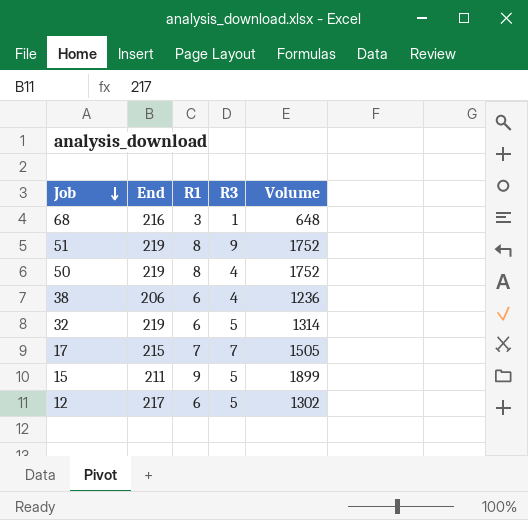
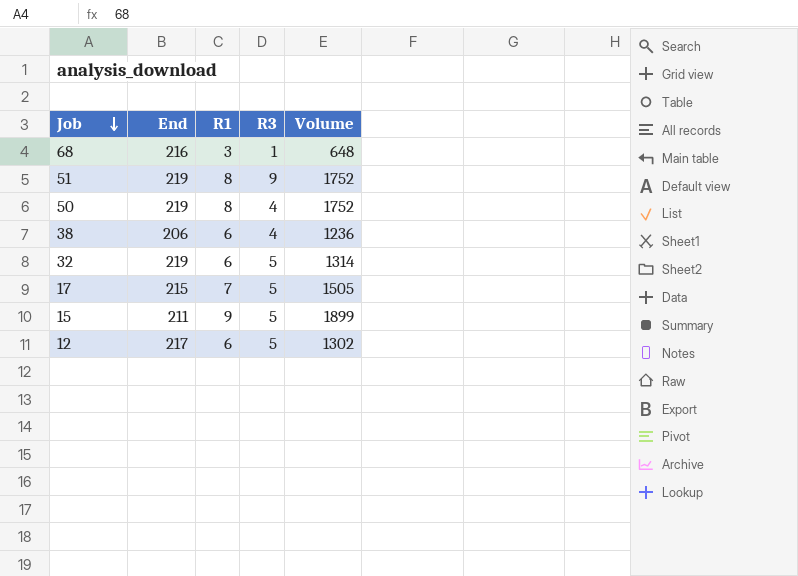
17 | R3: 7 -> 5

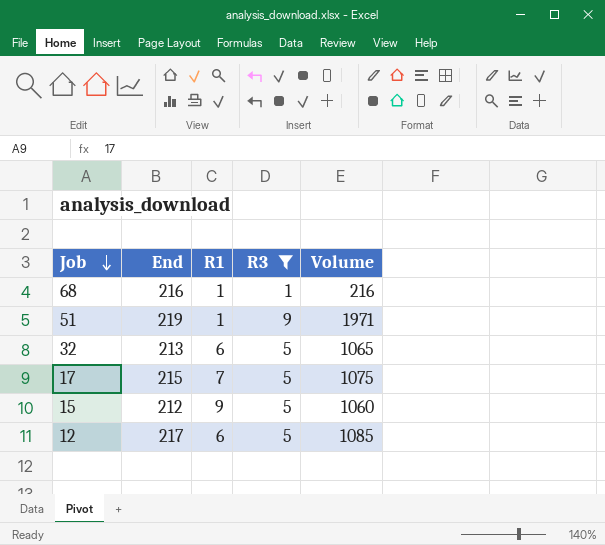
filter: none -> R3 != 4
column Volume | formula: [End] * [R1] -> [End] * [R3]
68 | R1: 3 -> 1
51 | R1: 8 -> 1
32 | End: 219 -> 213
15 | End: 211 -> 212

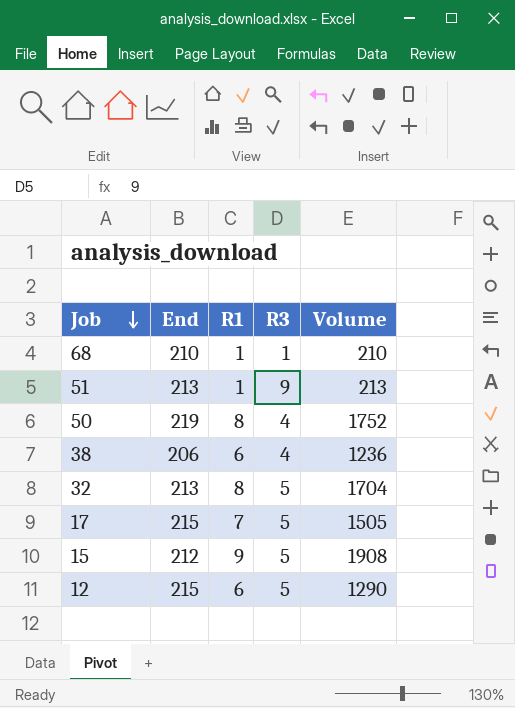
filter: R3 != 4 -> none
column Volume | formula: [End] * [R3] -> [End] * [R1]
68 | End: 216 -> 210
51 | End: 219 -> 213
32 | R1: 6 -> 8
12 | End: 217 -> 215

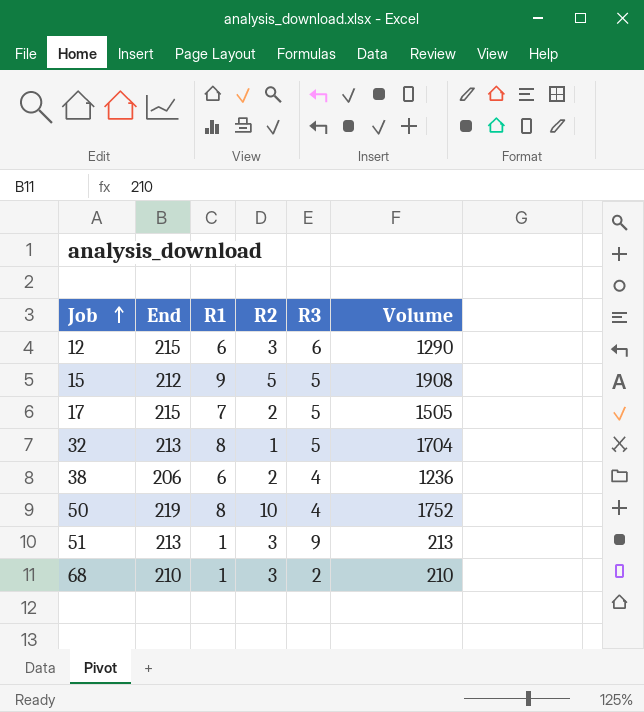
row order: Job descending -> Job ascending
column R2 | position: none -> 4
12 | R3: 5 -> 6
68 | R3: 1 -> 2

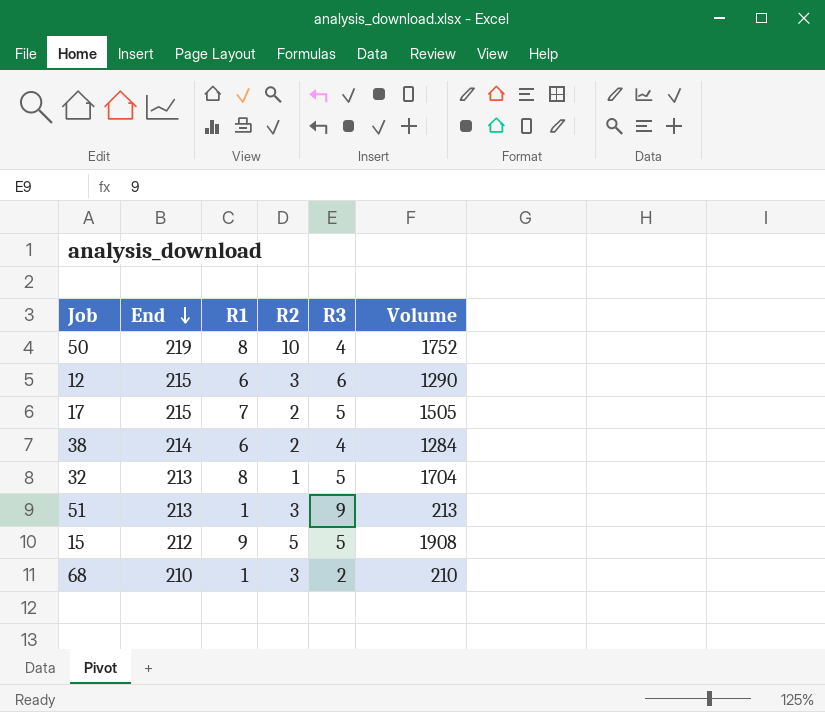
row order: Job ascending -> End descending
38 | End: 206 -> 214
38 | Volume: 1236 -> 1284

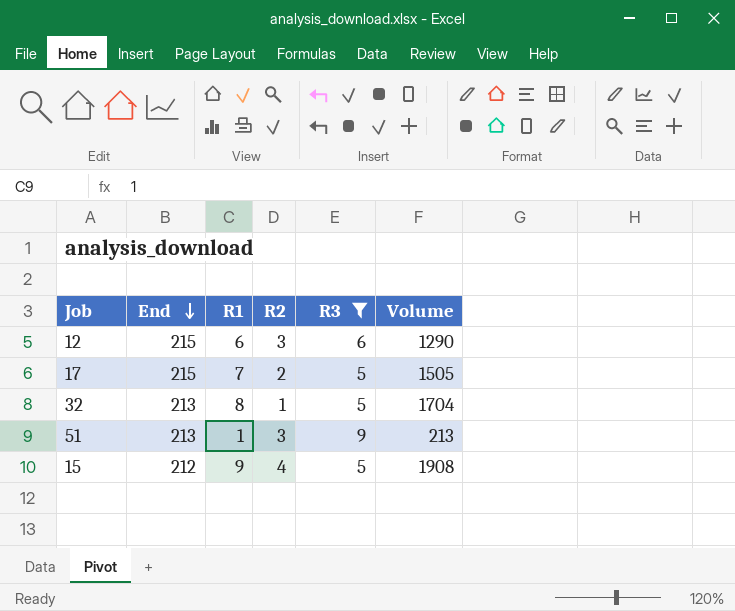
filter: none -> R3 >= 5
15 | R2: 5 -> 4

